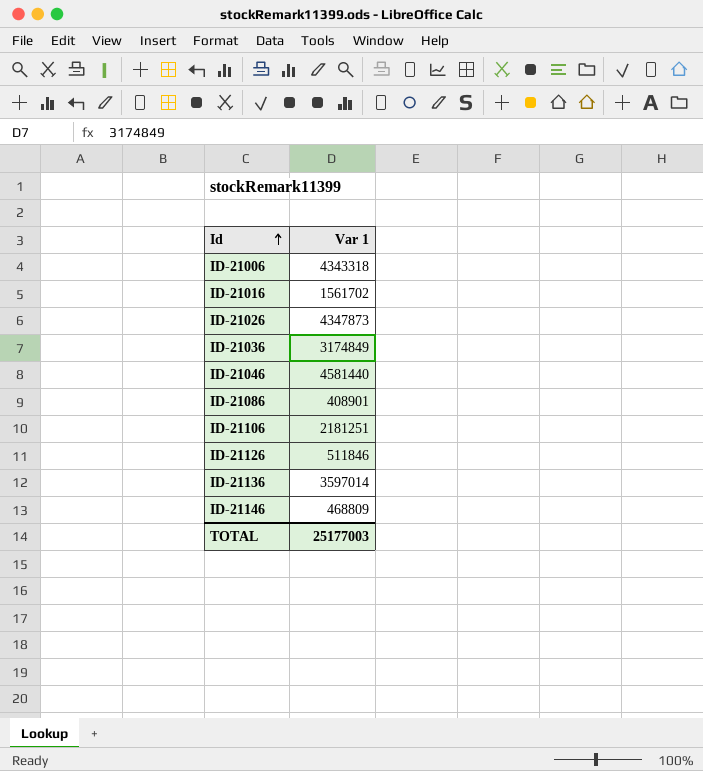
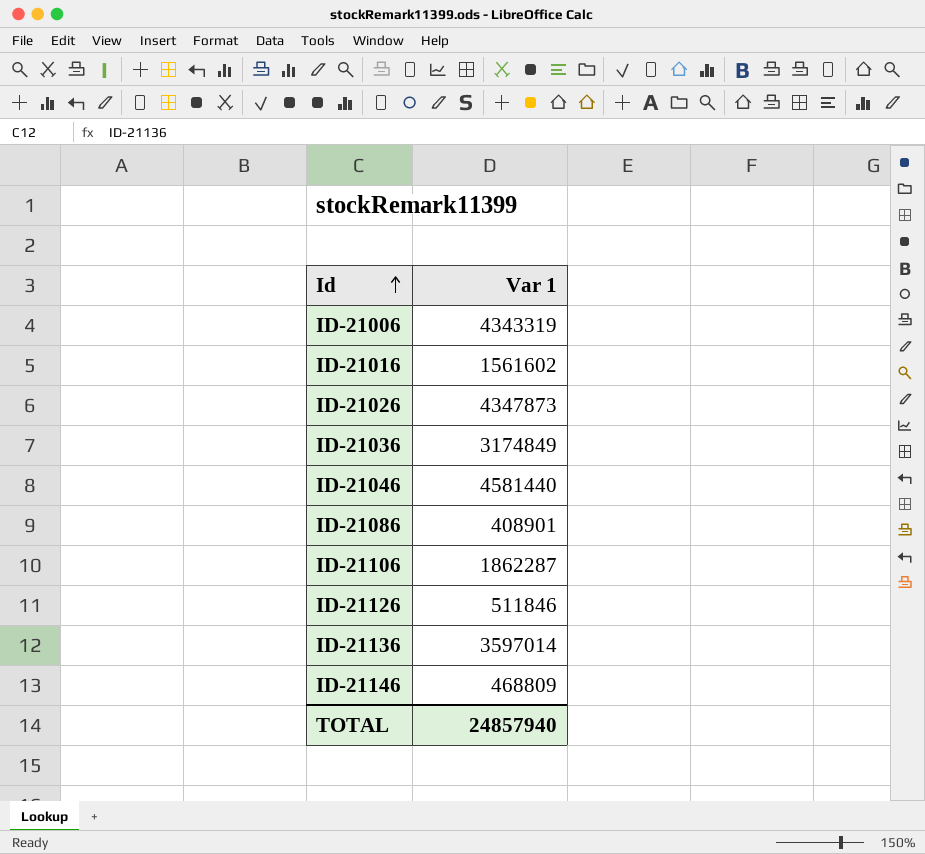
ID-21006 | Var 1: 4343318 -> 4343319
ID-21016 | Var 1: 1561702 -> 1561602
ID-21106 | Var 1: 2181251 -> 1862287
TOTAL | Var 1: 25177003 -> 24857940

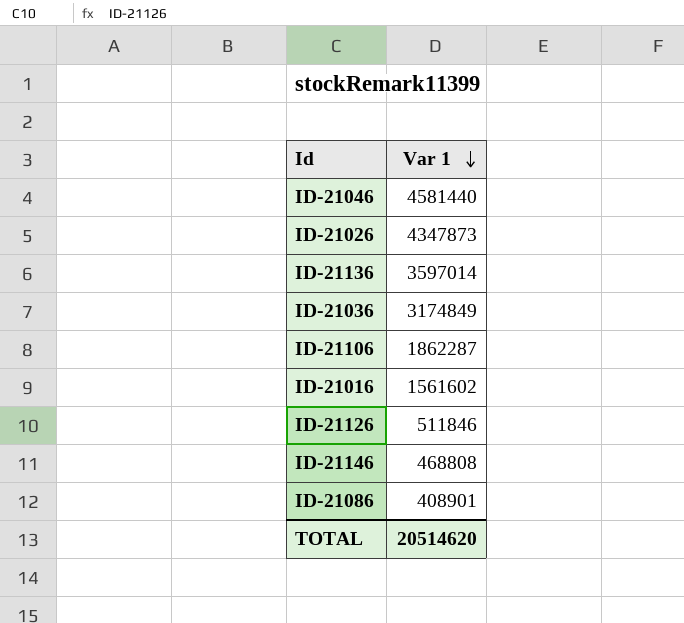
row order: Id ascending -> Var 1 descending
row ID-21006: 4343319 -> none
ID-21146 | Var 1: 468809 -> 468808
TOTAL | Var 1: 24857940 -> 20514620

